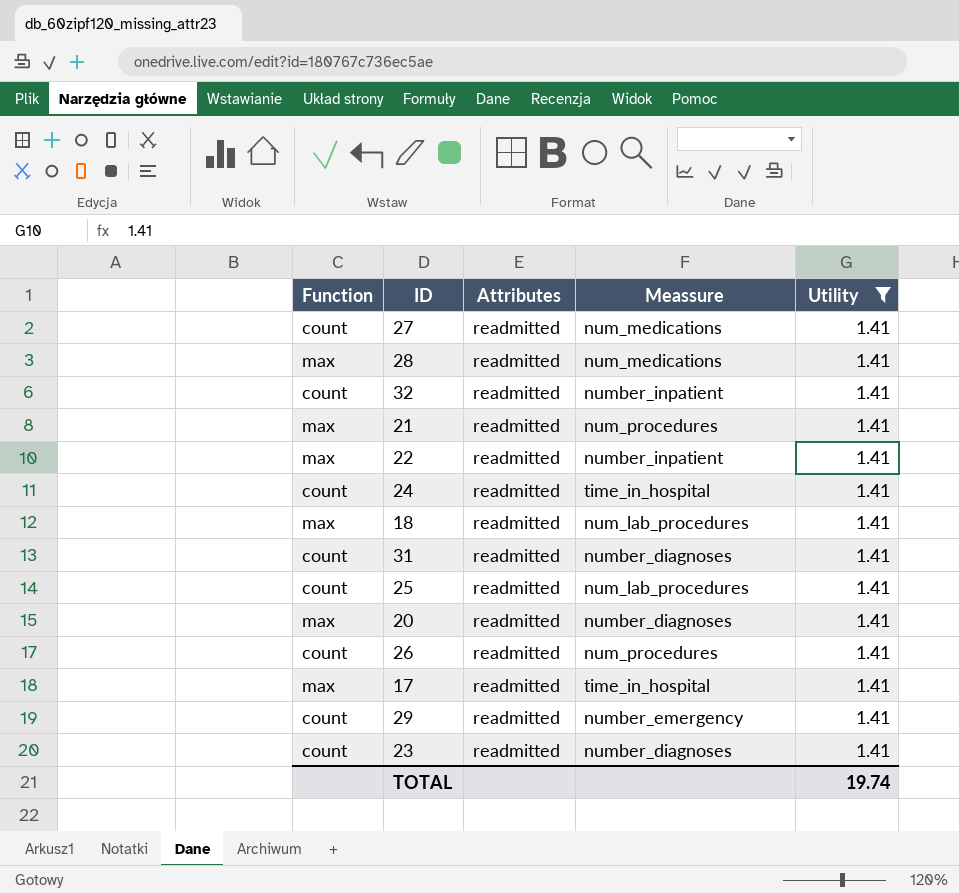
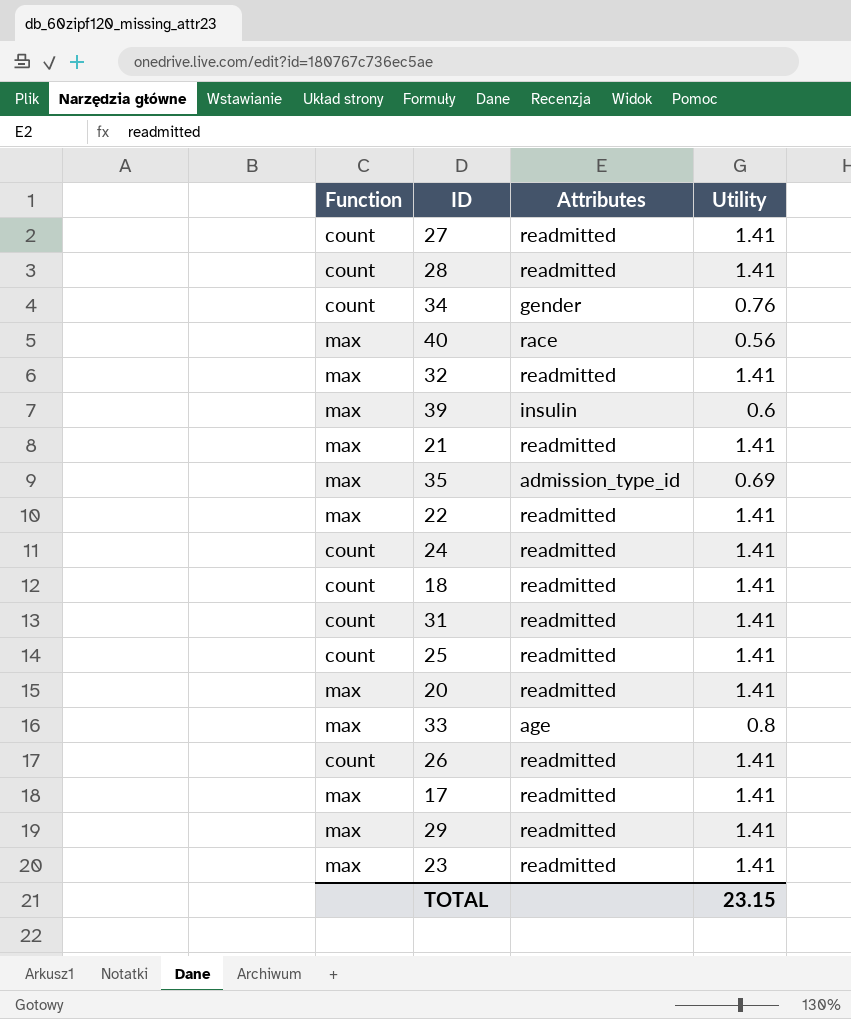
filter: Utility = 1.41 -> none
column Meassure | position: 4 -> none
28 | Function: max -> count
32 | Function: count -> max
18 | Function: max -> count
29 | Function: count -> max
23 | Function: count -> max
TOTAL | Utility: 19.74 -> 23.15

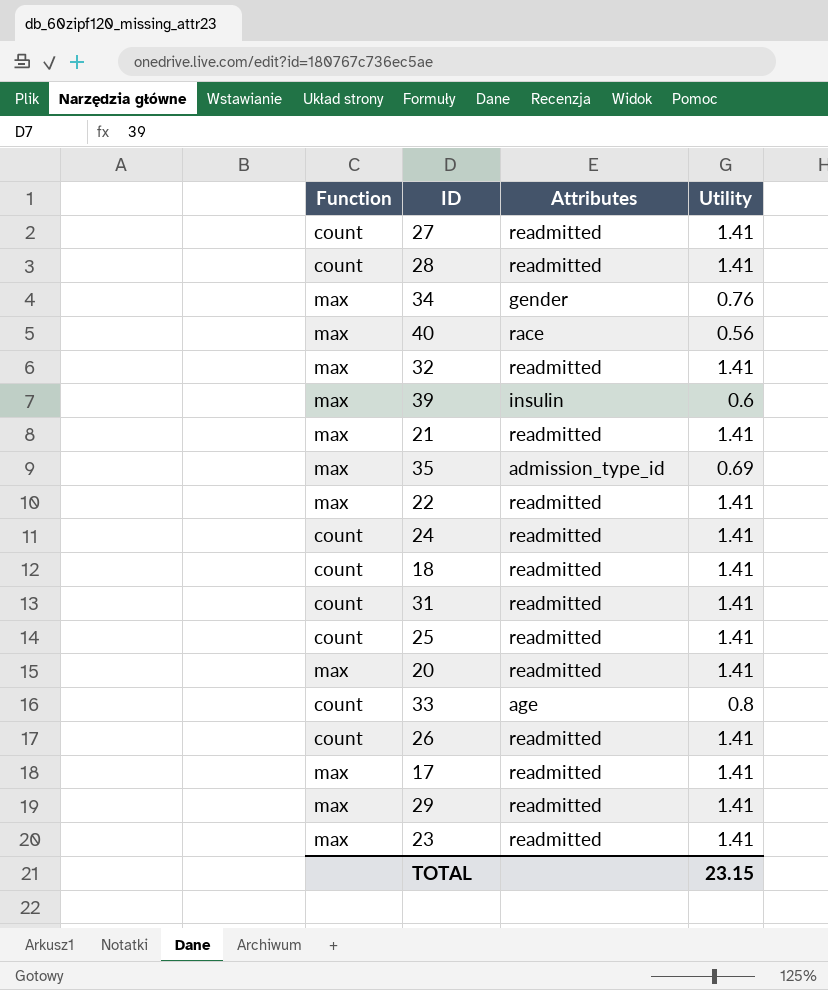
34 | Function: count -> max
33 | Function: max -> count

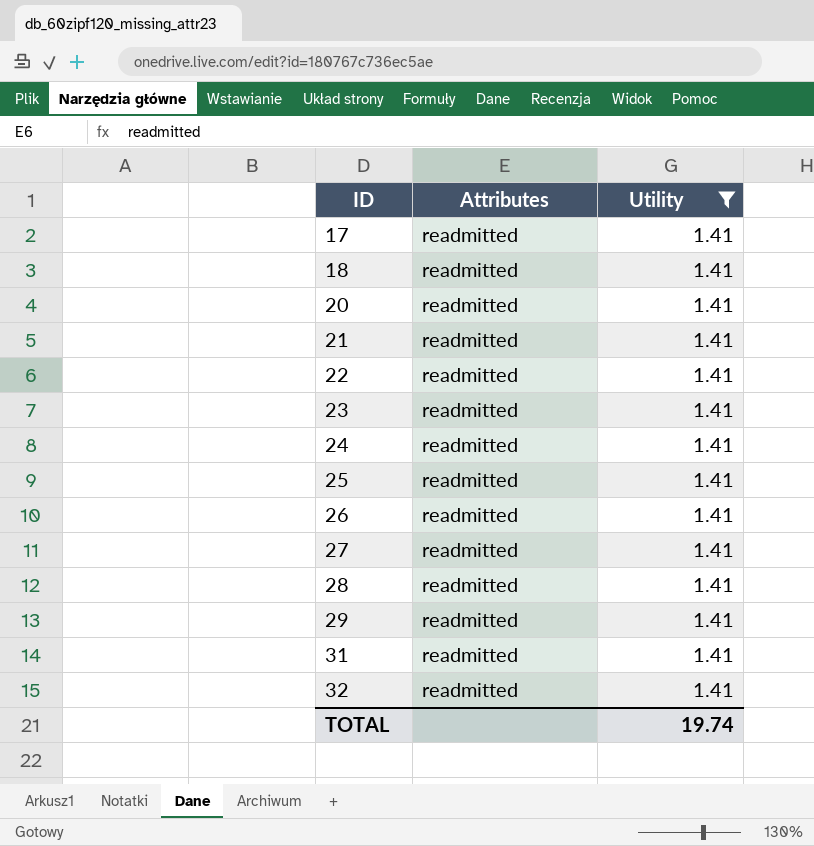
filter: none -> Utility = 1.41
row order: none -> ID ascending
column Function | position: 1 -> none
TOTAL | Utility: 23.15 -> 19.74

